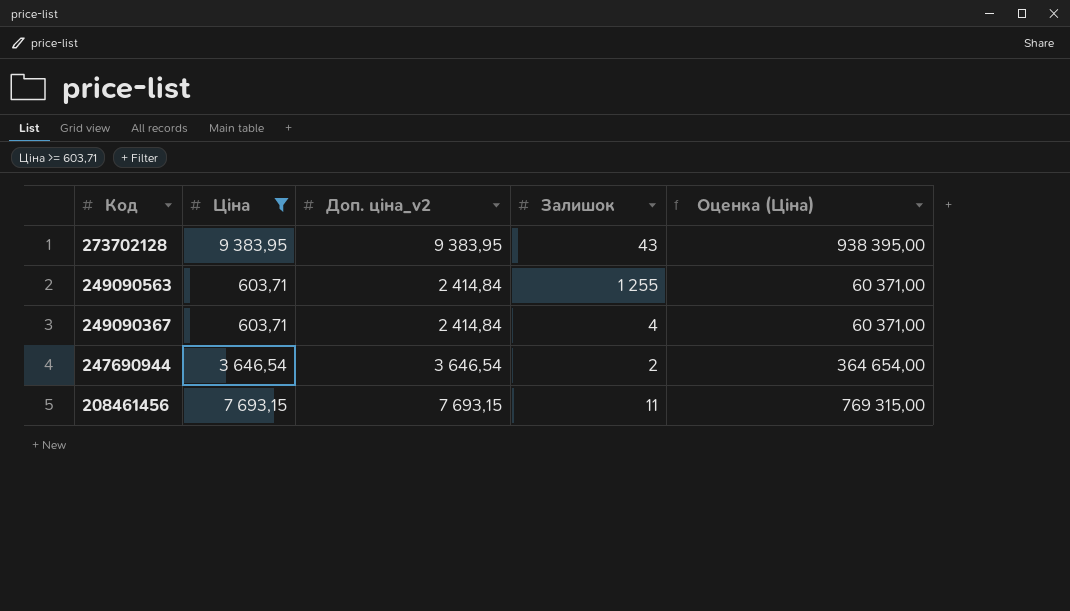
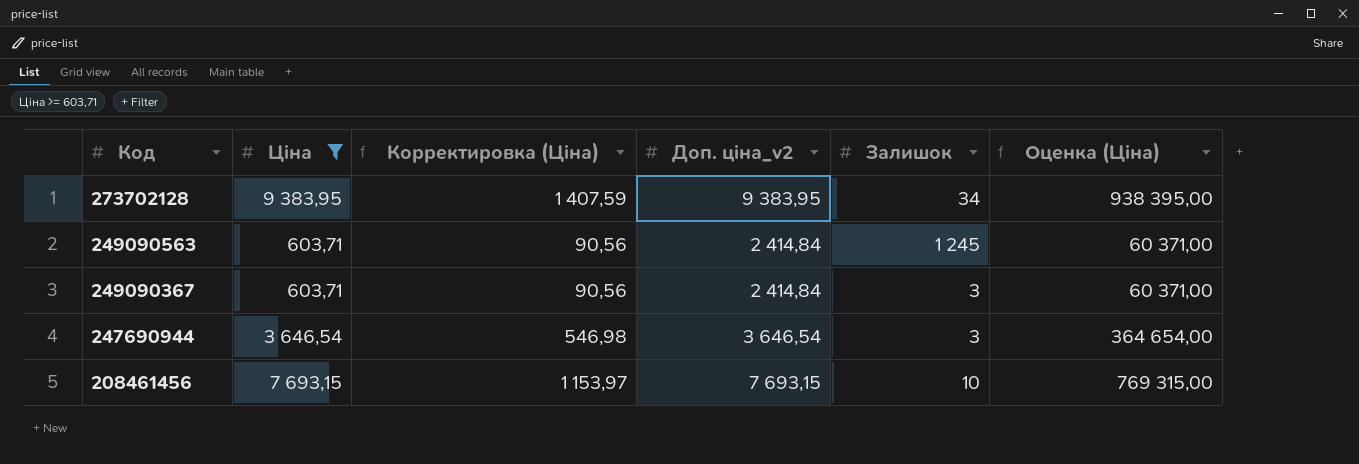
column Корректировка (Ціна) | formula: none -> [Ціна] * 0,15
273702128 | Залишок: 43 -> 34
249090563 | Залишок: 1 255 -> 1 245
249090367 | Залишок: 4 -> 3
247690944 | Залишок: 2 -> 3
208461456 | Залишок: 11 -> 10

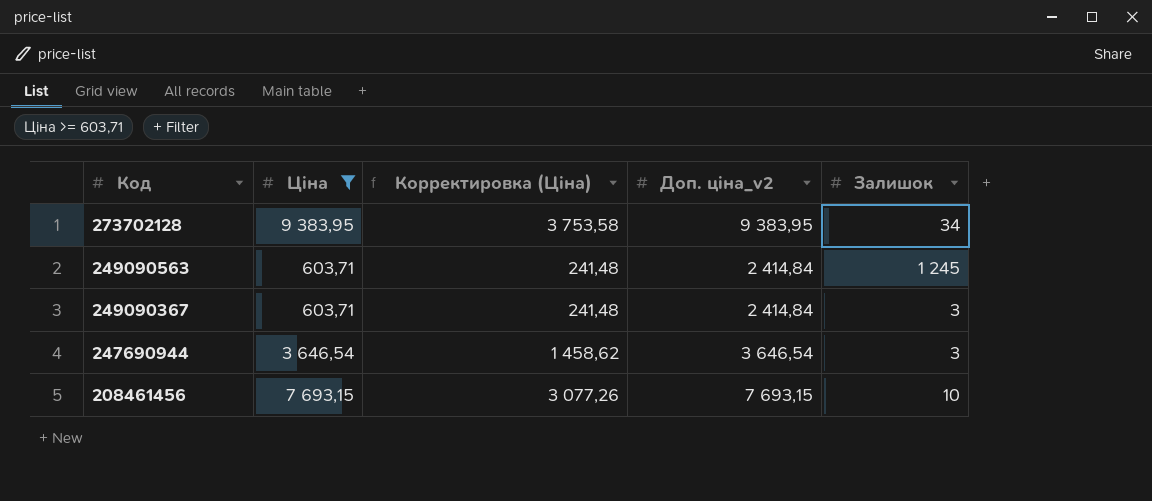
column Оценка (Ціна) | formula: [Ціна] * 100 -> none
column Корректировка (Ціна) | formula: [Ціна] * 0,15 -> [Ціна] * 0,4

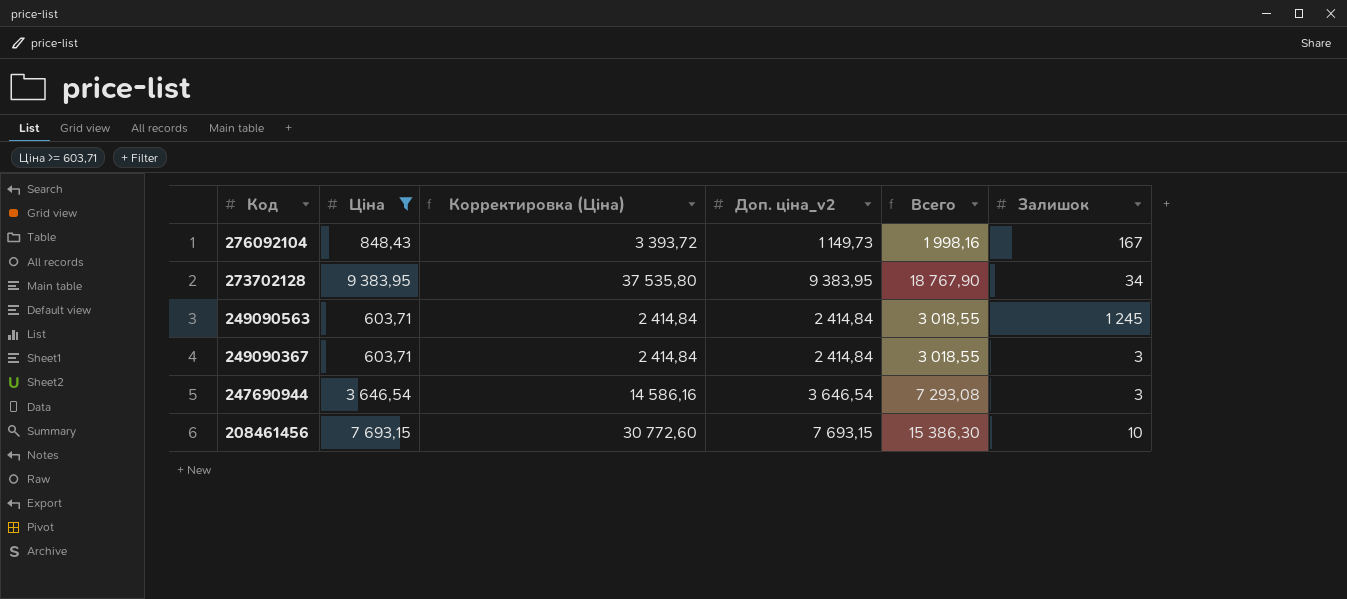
column Корректировка (Ціна) | formula: [Ціна] * 0,4 -> [Ціна] * 4
column Всего | formula: none -> [Ціна] + [Доп. ціна_v2]
row 276092104: none -> 848,43 | 3 393,72 | 1 149,73 | 1 998,16 | 167

